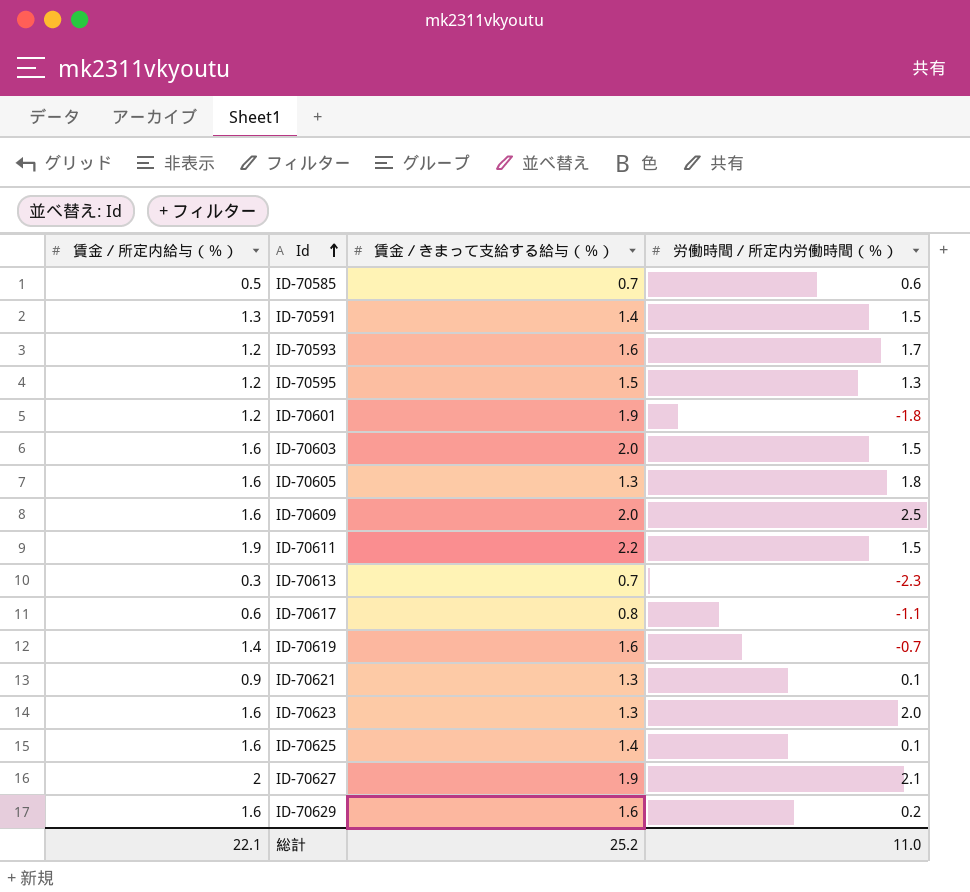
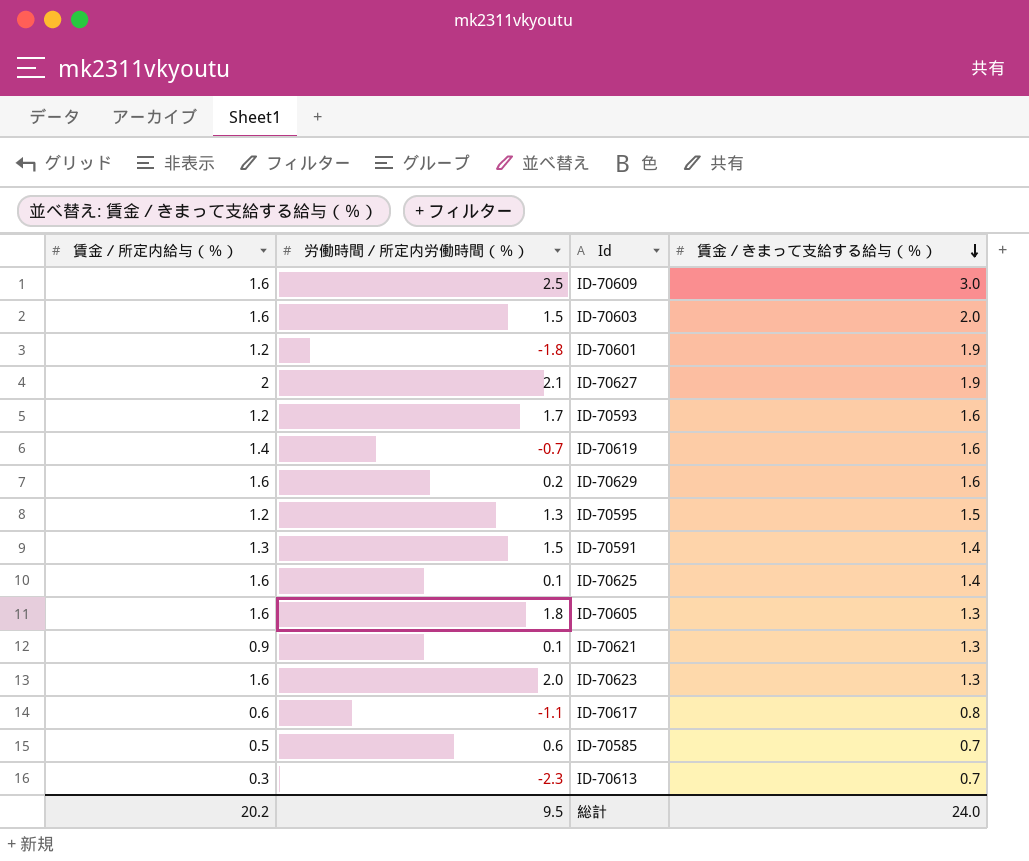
row order: Id ascending -> 賃金／きまって支給する給与（％） descending
column 労働時間／所定内労働時間（％） | position: 4 -> 2
row ID-70611: 1.9 | 2.2 | 1.5 -> none
ID-70609 | 賃金／きまって支給する給与（％）: 2.0 -> 3.0
総計 | 賃金／所定内給与（％）: 22.1 -> 20.2
総計 | 労働時間／所定内労働時間（％）: 11.0 -> 9.5
総計 | 賃金／きまって支給する給与（％）: 25.2 -> 24.0

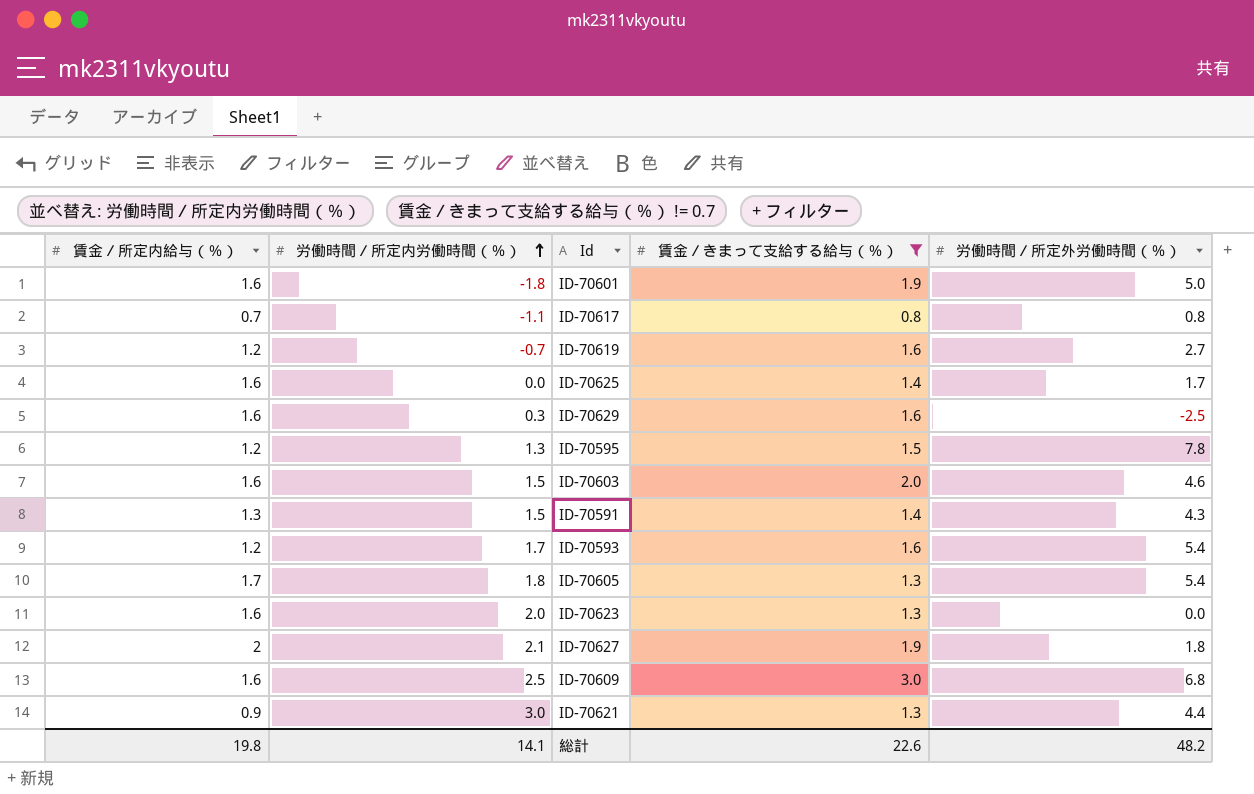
filter: none -> 賃金／きまって支給する給与（％） != 0.7
row order: 賃金／きまって支給する給与（％） descending -> 労働時間／所定内労働時間（％） ascending
column 労働時間／所定外労働時間（％） | position: none -> 5
ID-70601 | 賃金／所定内給与（％）: 1.2 -> 1.6
ID-70617 | 賃金／所定内給与（％）: 0.6 -> 0.7
ID-70619 | 賃金／所定内給与（％）: 1.4 -> 1.2
ID-70625 | 労働時間／所定内労働時間（％）: 0.1 -> 0.0
ID-70629 | 労働時間／所定内労働時間（％）: 0.2 -> 0.3
ID-70605 | 賃金／所定内給与（％）: 1.6 -> 1.7
ID-70621 | 労働時間／所定内労働時間（％）: 0.1 -> 3.0
総計 | 賃金／所定内給与（％）: 20.2 -> 19.8
総計 | 労働時間／所定内労働時間（％）: 9.5 -> 14.1
総計 | 賃金／きまって支給する給与（％）: 24.0 -> 22.6

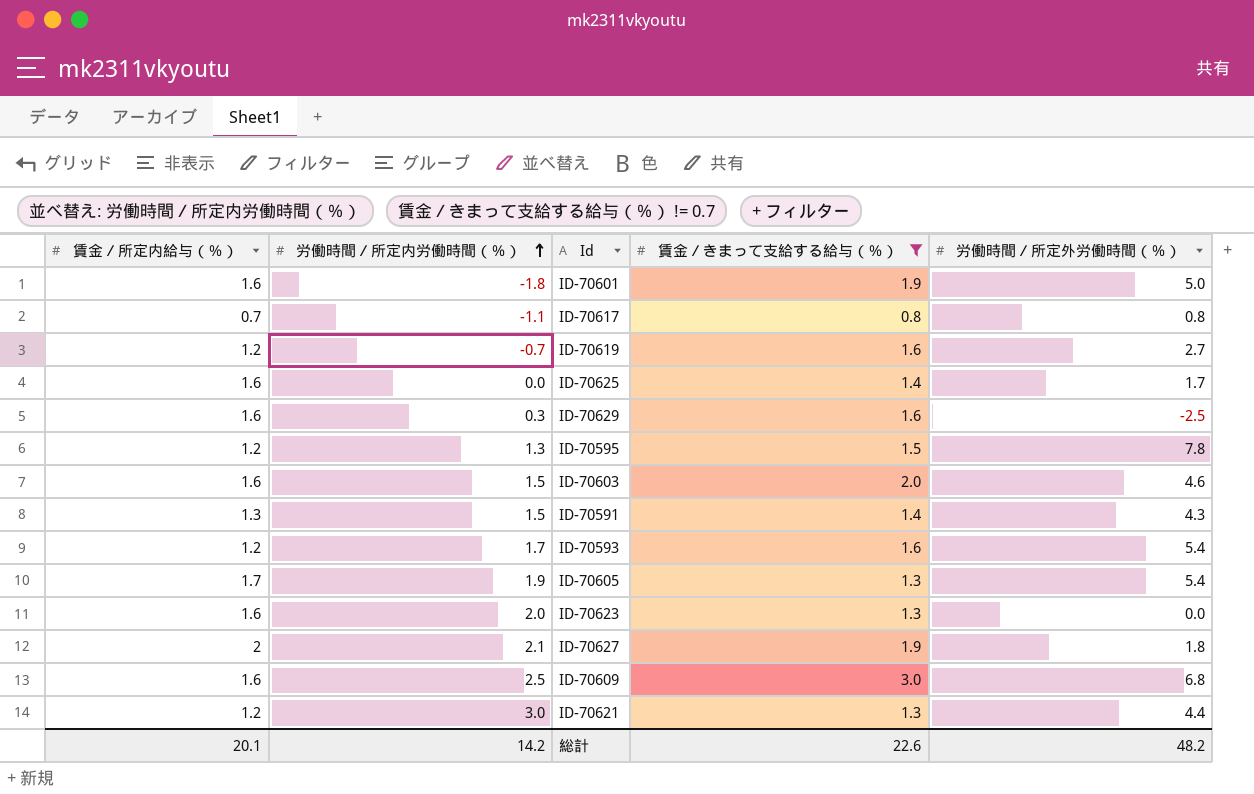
ID-70605 | 労働時間／所定内労働時間（％）: 1.8 -> 1.9
ID-70621 | 賃金／所定内給与（％）: 0.9 -> 1.2
総計 | 賃金／所定内給与（％）: 19.8 -> 20.1
総計 | 労働時間／所定内労働時間（％）: 14.1 -> 14.2

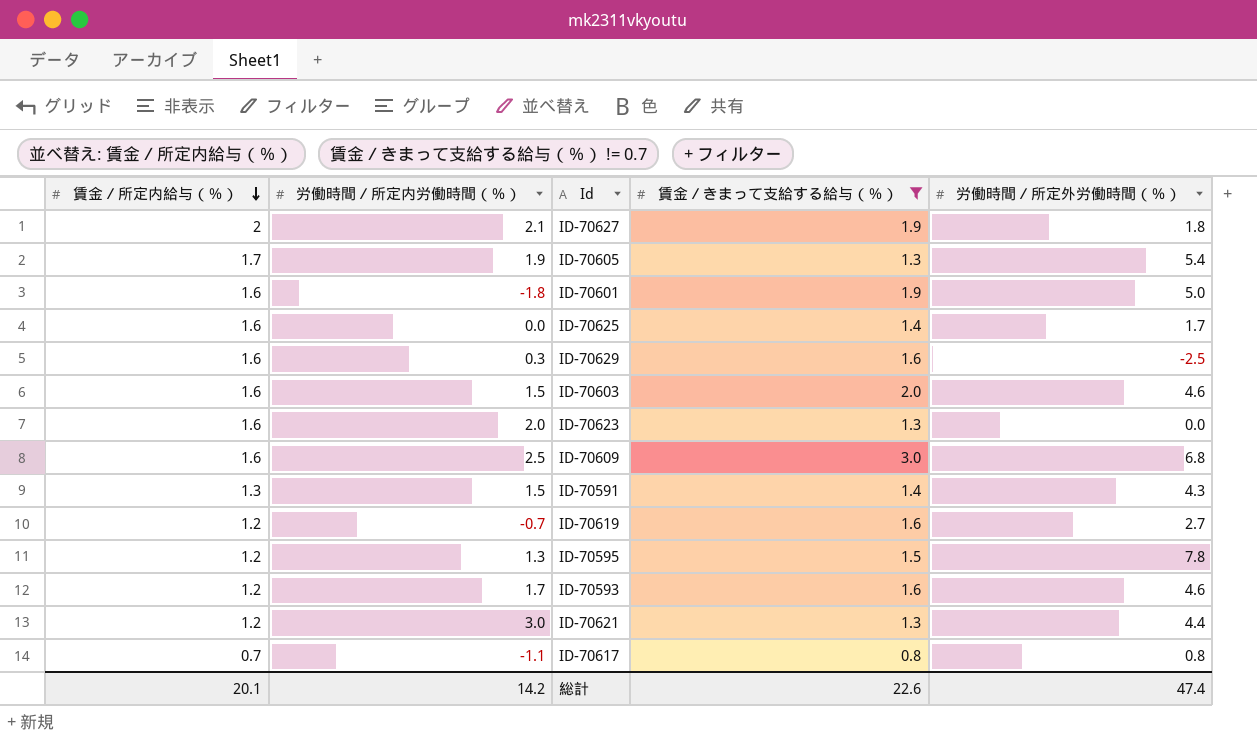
row order: 労働時間／所定内労働時間（％） ascending -> 賃金／所定内給与（％） descending
ID-70593 | 労働時間／所定外労働時間（％）: 5.4 -> 4.6
総計 | 労働時間／所定外労働時間（％）: 48.2 -> 47.4

